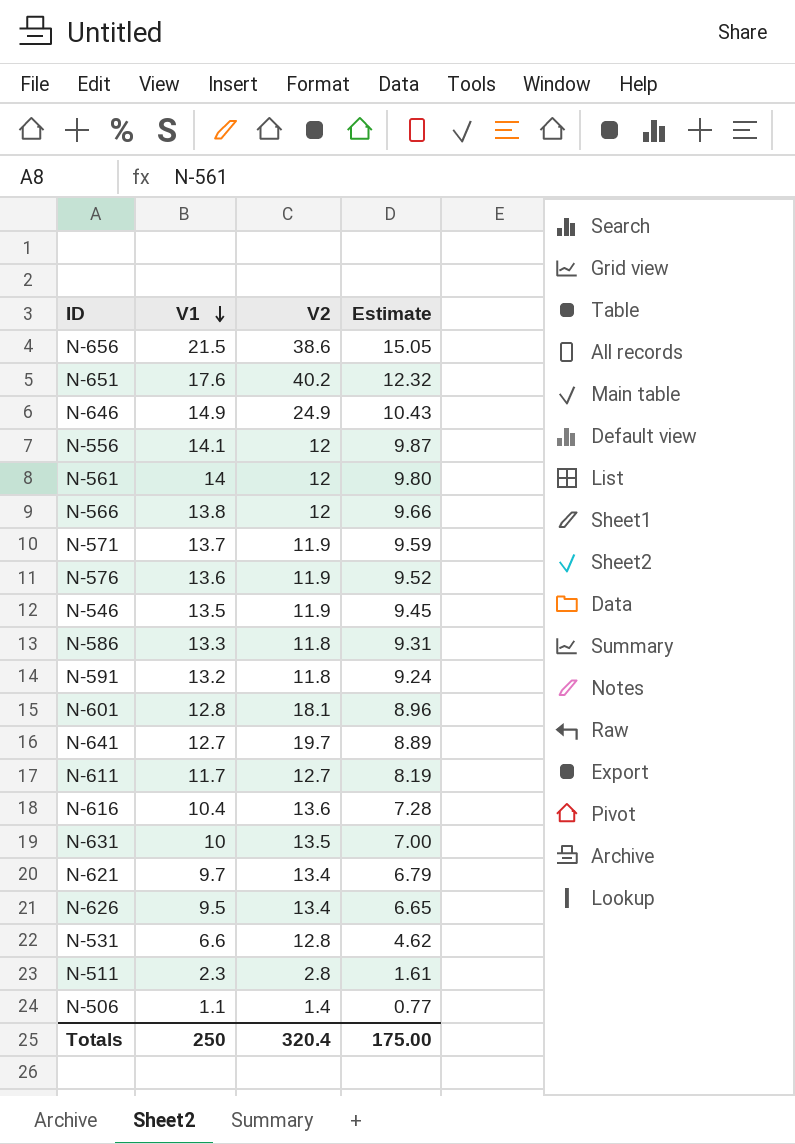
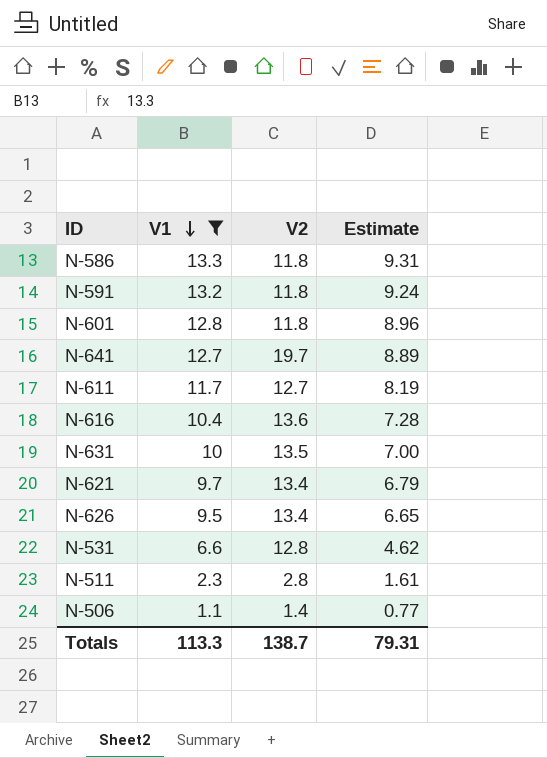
filter: none -> V1 <= 13.3
N-601 | V2: 18.1 -> 11.8
Totals | V1: 250 -> 113.3
Totals | V2: 320.4 -> 138.7
Totals | Estimate: 175.00 -> 79.31

